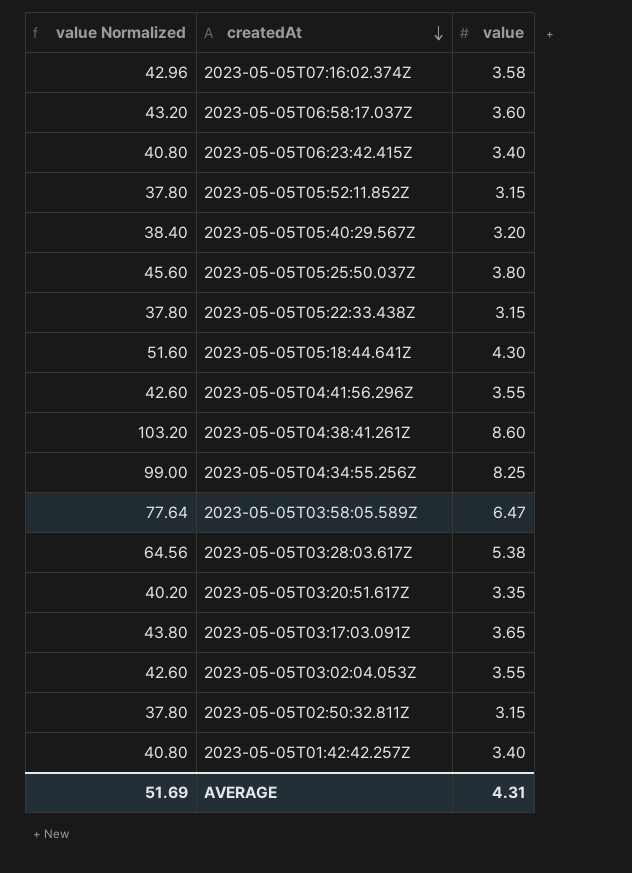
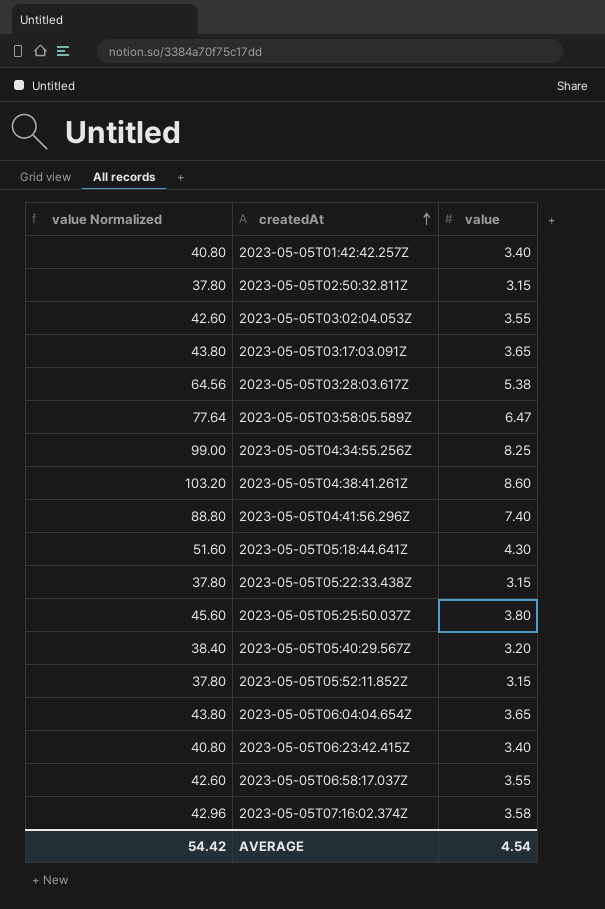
row order: createdAt descending -> createdAt ascending
row 2023-05-05T03:20:51.617Z: 40.20 | 3.35 -> none
2023-05-05T04:41:56.296Z | value Normalized: 42.60 -> 88.80
2023-05-05T04:41:56.296Z | value: 3.55 -> 7.40
row 2023-05-05T06:04:04.654Z: none -> 43.80 | 3.65
2023-05-05T06:58:17.037Z | value Normalized: 43.20 -> 42.60
2023-05-05T06:58:17.037Z | value: 3.60 -> 3.55
AVERAGE | value Normalized: 51.69 -> 54.42
AVERAGE | value: 4.31 -> 4.54

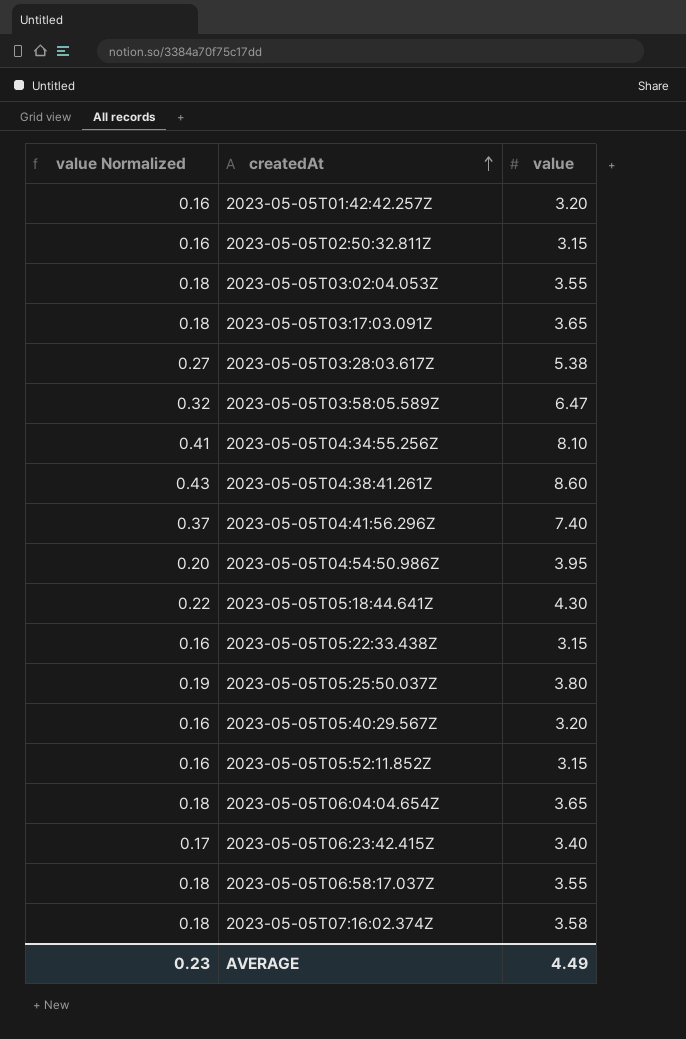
column value Normalized | formula: [value] * 12 -> [value] * 0.05
2023-05-05T01:42:42.257Z | value: 3.40 -> 3.20
2023-05-05T04:34:55.256Z | value: 8.25 -> 8.10
row 2023-05-05T04:54:50.986Z: none -> 0.20 | 3.95
AVERAGE | value Normalized: 54.42 -> 0.23
AVERAGE | value: 4.54 -> 4.49

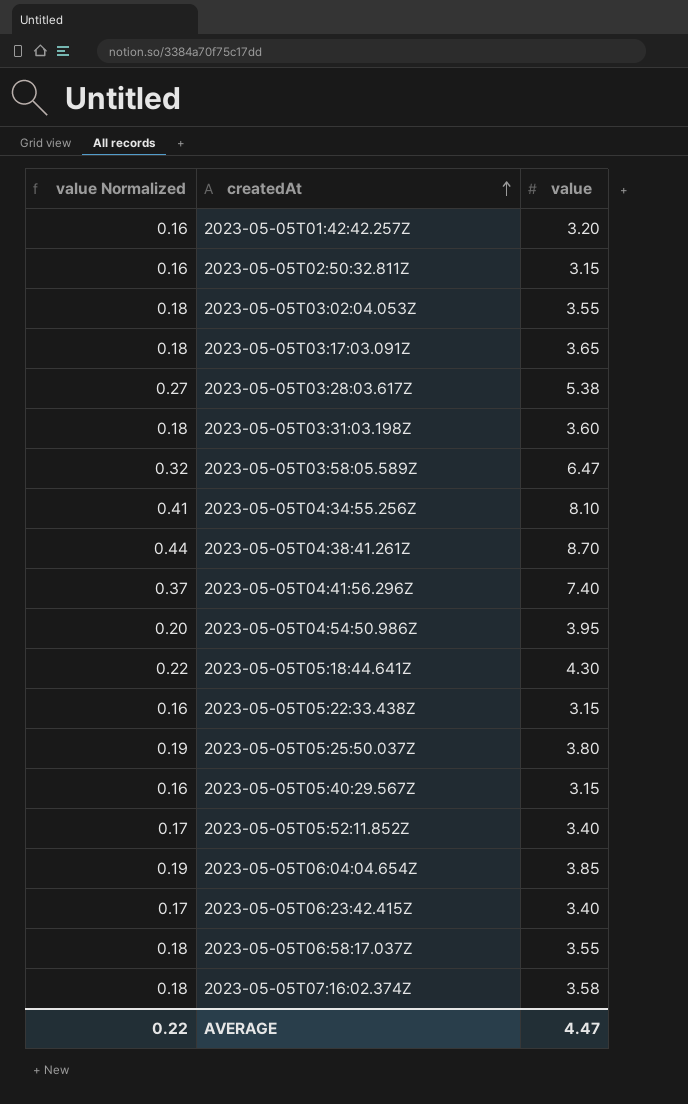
row 2023-05-05T03:31:03.198Z: none -> 0.18 | 3.60
2023-05-05T04:38:41.261Z | value Normalized: 0.43 -> 0.44
2023-05-05T04:38:41.261Z | value: 8.60 -> 8.70
2023-05-05T05:40:29.567Z | value: 3.20 -> 3.15
2023-05-05T05:52:11.852Z | value Normalized: 0.16 -> 0.17
2023-05-05T05:52:11.852Z | value: 3.15 -> 3.40
2023-05-05T06:04:04.654Z | value Normalized: 0.18 -> 0.19
2023-05-05T06:04:04.654Z | value: 3.65 -> 3.85
AVERAGE | value Normalized: 0.23 -> 0.22
AVERAGE | value: 4.49 -> 4.47

